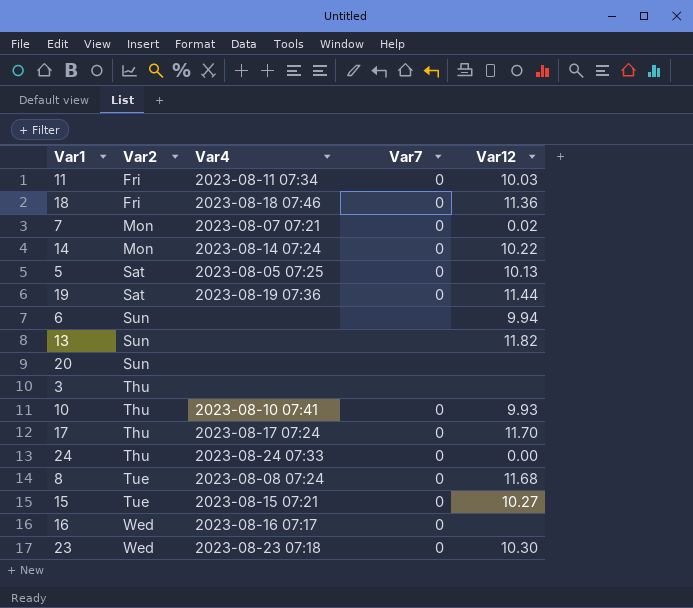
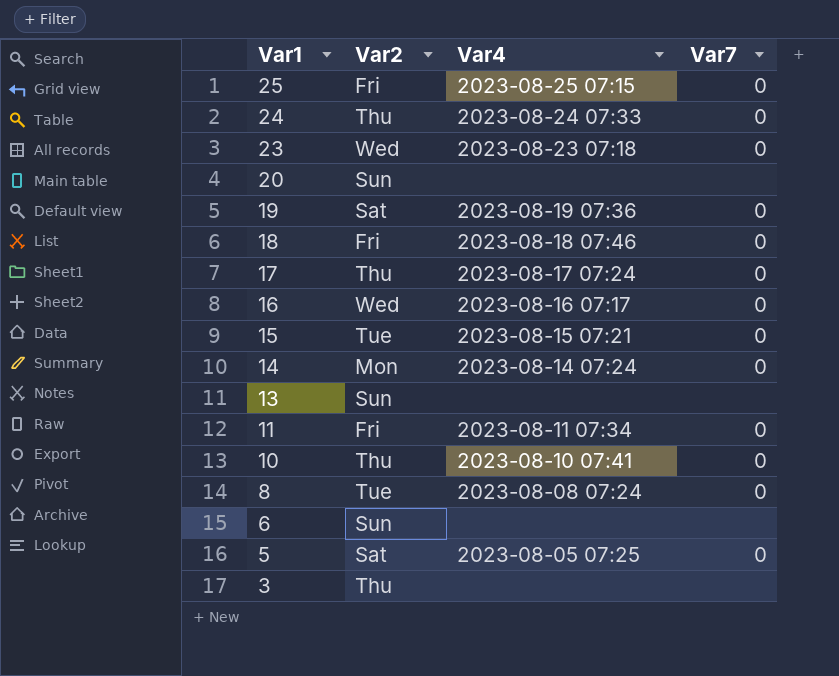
row order: Var2 ascending -> Var1 descending
column Var12 | position: 5 -> none
row 7: Mon | 2023-08-07 07:21 | 0 | 0.02 -> none
row 25: none -> Fri | 2023-08-25 07:15 | 0

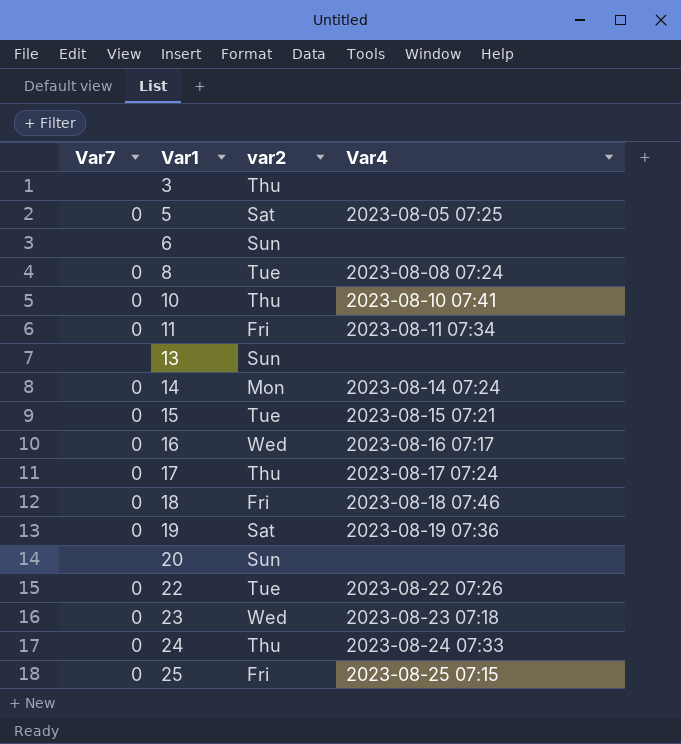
row order: Var1 descending -> Var1 ascending
column Var7 | position: 4 -> 1
column name: Var2 -> var2
row 22: none -> 0 | Tue | 2023-08-22 07:26

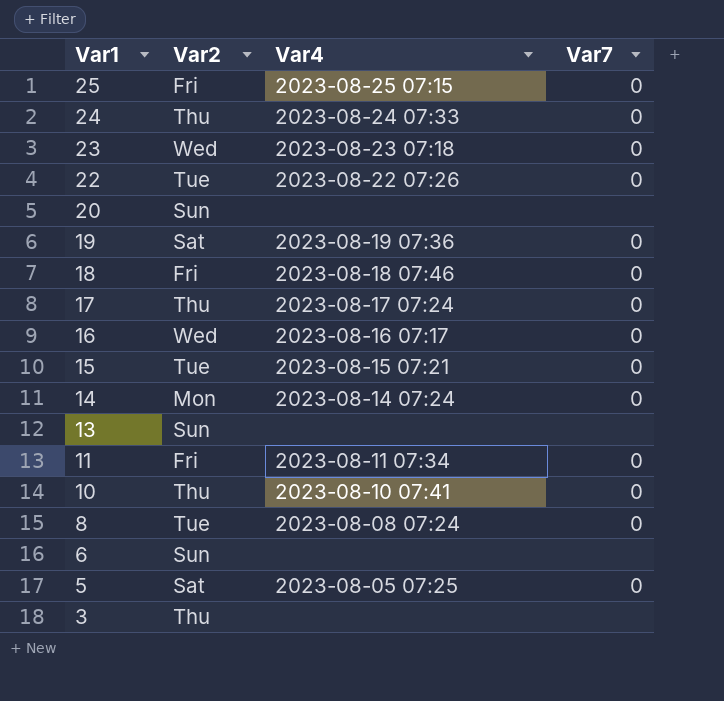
row order: Var1 ascending -> Var1 descending
column name: var2 -> Var2
column Var7 | position: 1 -> 4

